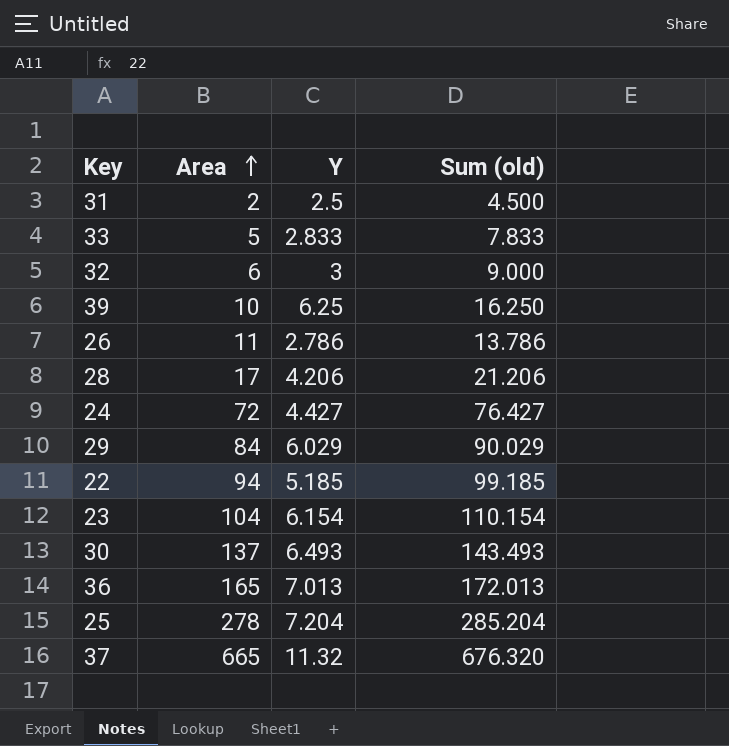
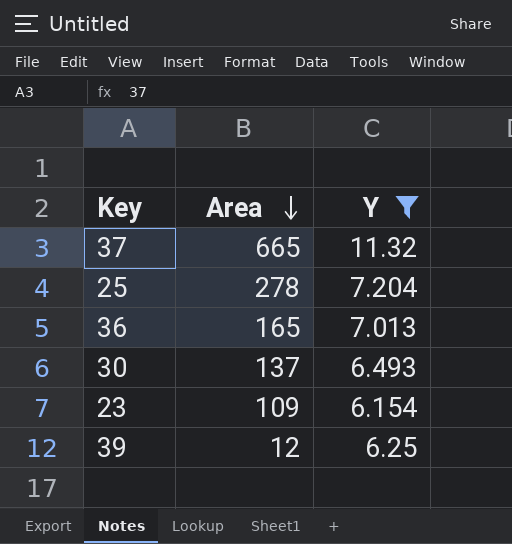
filter: none -> Y >= 6.154
row order: Area ascending -> Area descending
column Sum (old) | formula: [Area] + [Y] -> none
23 | Area: 104 -> 109
39 | Area: 10 -> 12

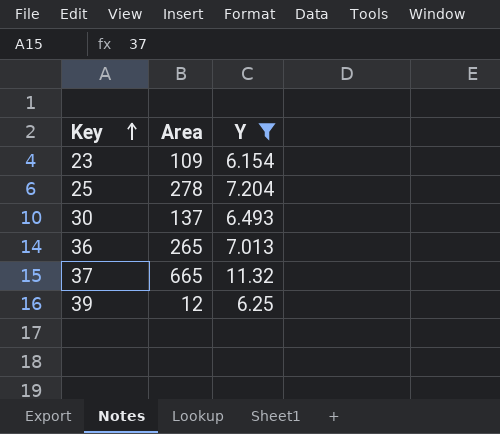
row order: Area descending -> Key ascending
36 | Area: 165 -> 265

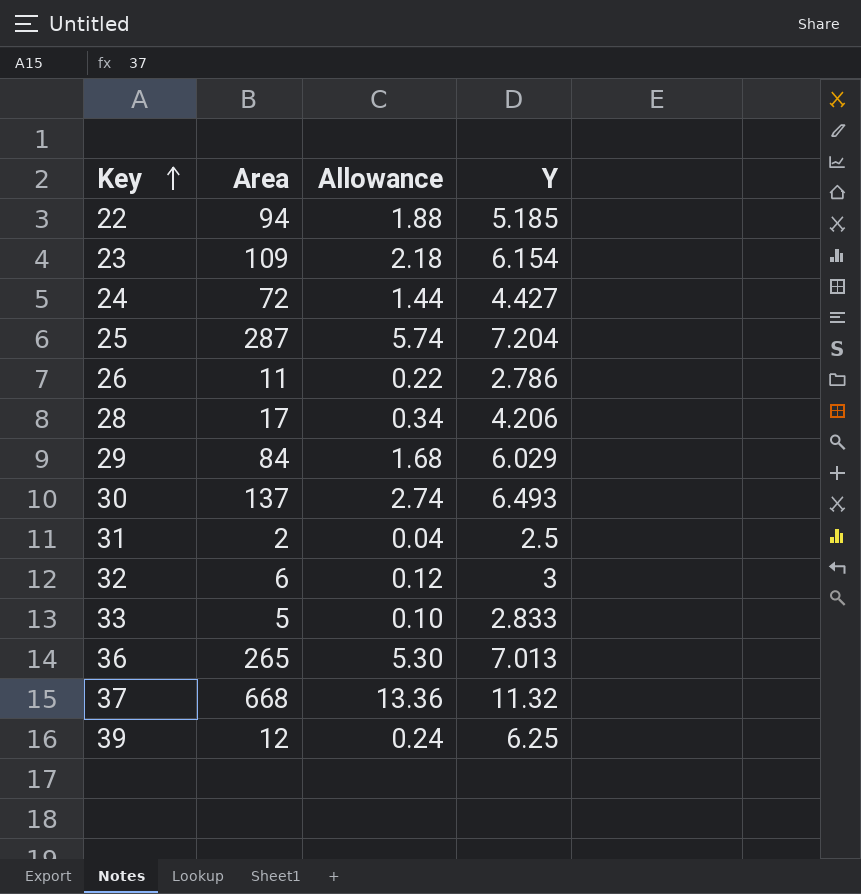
filter: Y >= 6.154 -> none
column Allowance | formula: none -> [Area] * 0.02
25 | Area: 278 -> 287
37 | Area: 665 -> 668

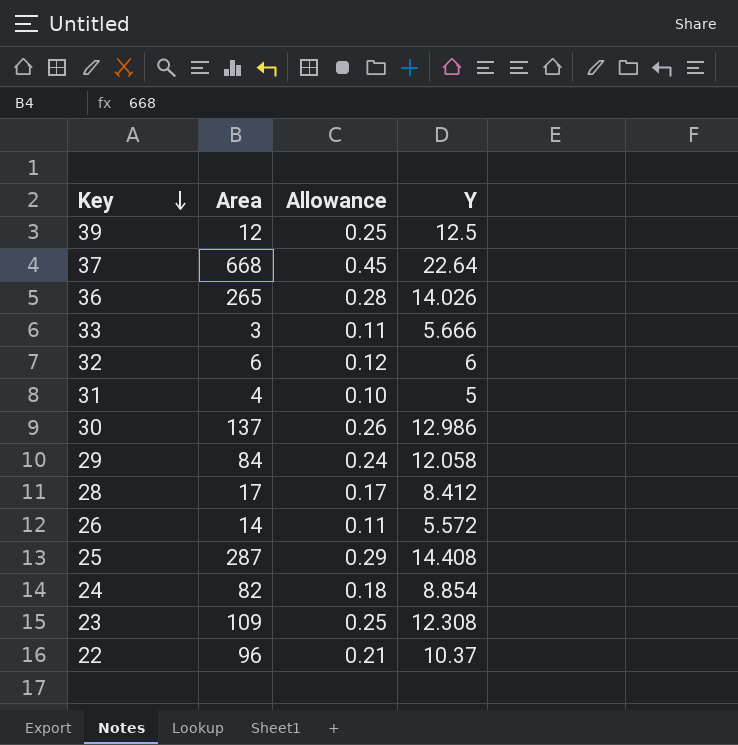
row order: Key ascending -> Key descending
column Allowance | formula: [Area] * 0.02 -> [Y] * 0.02
39 | Y: 6.25 -> 12.5
37 | Y: 11.32 -> 22.64
36 | Y: 7.013 -> 14.026
33 | Area: 5 -> 3
33 | Y: 2.833 -> 5.666
32 | Y: 3 -> 6
31 | Area: 2 -> 4
31 | Y: 2.5 -> 5
30 | Y: 6.493 -> 12.986
29 | Y: 6.029 -> 12.058
28 | Y: 4.206 -> 8.412
26 | Area: 11 -> 14
26 | Y: 2.786 -> 5.572
25 | Y: 7.204 -> 14.408
24 | Area: 72 -> 82
24 | Y: 4.427 -> 8.854
23 | Y: 6.154 -> 12.308
22 | Area: 94 -> 96
22 | Y: 5.185 -> 10.37

